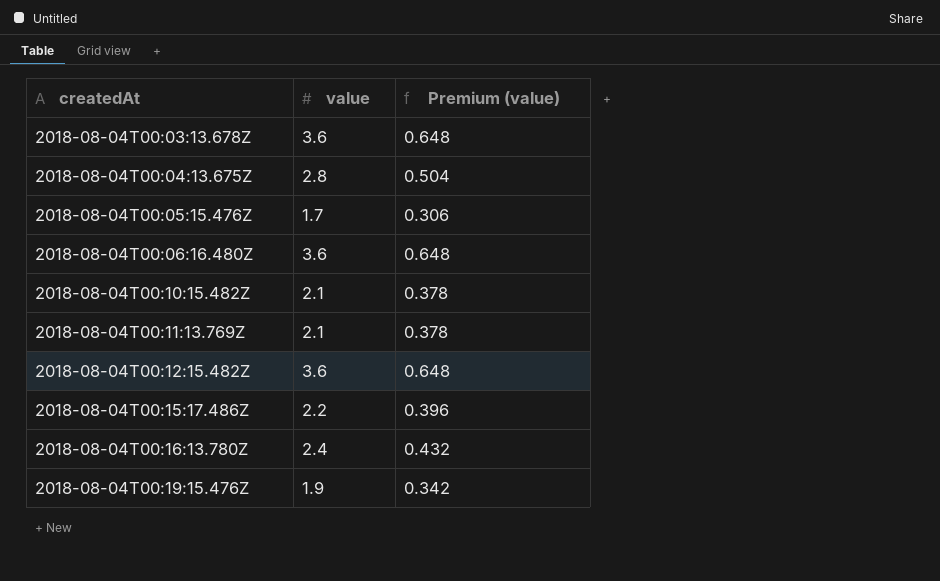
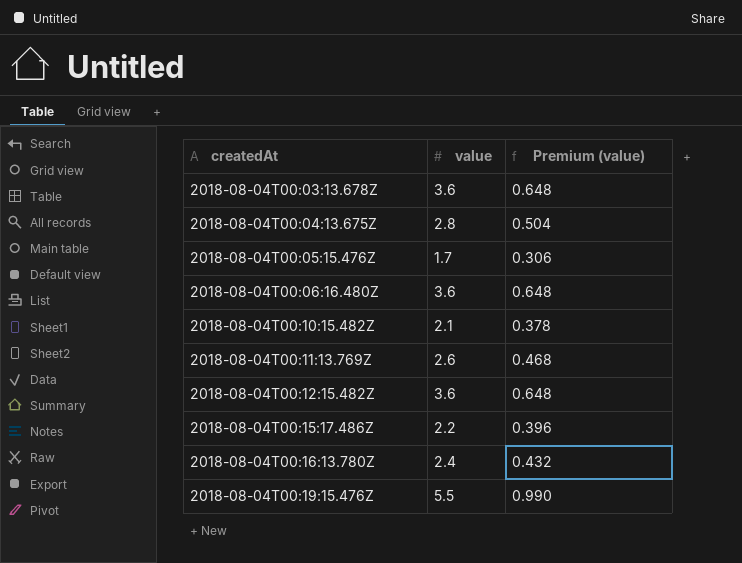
2018-08-04T00:11:13.769Z | value: 2.1 -> 2.6
2018-08-04T00:11:13.769Z | Premium (value): 0.378 -> 0.468
2018-08-04T00:19:15.476Z | value: 1.9 -> 5.5
2018-08-04T00:19:15.476Z | Premium (value): 0.342 -> 0.990

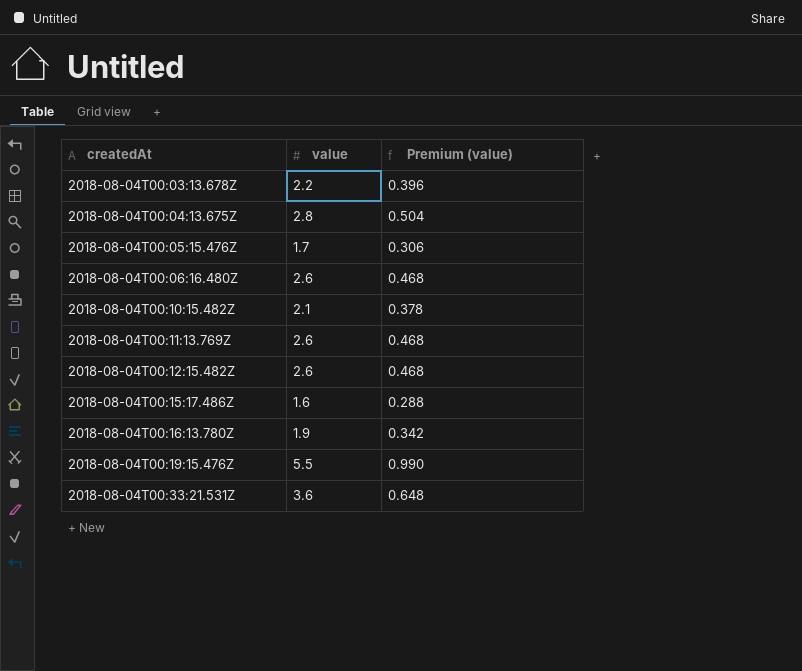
2018-08-04T00:03:13.678Z | value: 3.6 -> 2.2
2018-08-04T00:03:13.678Z | Premium (value): 0.648 -> 0.396
2018-08-04T00:06:16.480Z | value: 3.6 -> 2.6
2018-08-04T00:06:16.480Z | Premium (value): 0.648 -> 0.468
2018-08-04T00:12:15.482Z | value: 3.6 -> 2.6
2018-08-04T00:12:15.482Z | Premium (value): 0.648 -> 0.468
2018-08-04T00:15:17.486Z | value: 2.2 -> 1.6
2018-08-04T00:15:17.486Z | Premium (value): 0.396 -> 0.288
2018-08-04T00:16:13.780Z | value: 2.4 -> 1.9
2018-08-04T00:16:13.780Z | Premium (value): 0.432 -> 0.342
row 2018-08-04T00:33:21.531Z: none -> 3.6 | 0.648

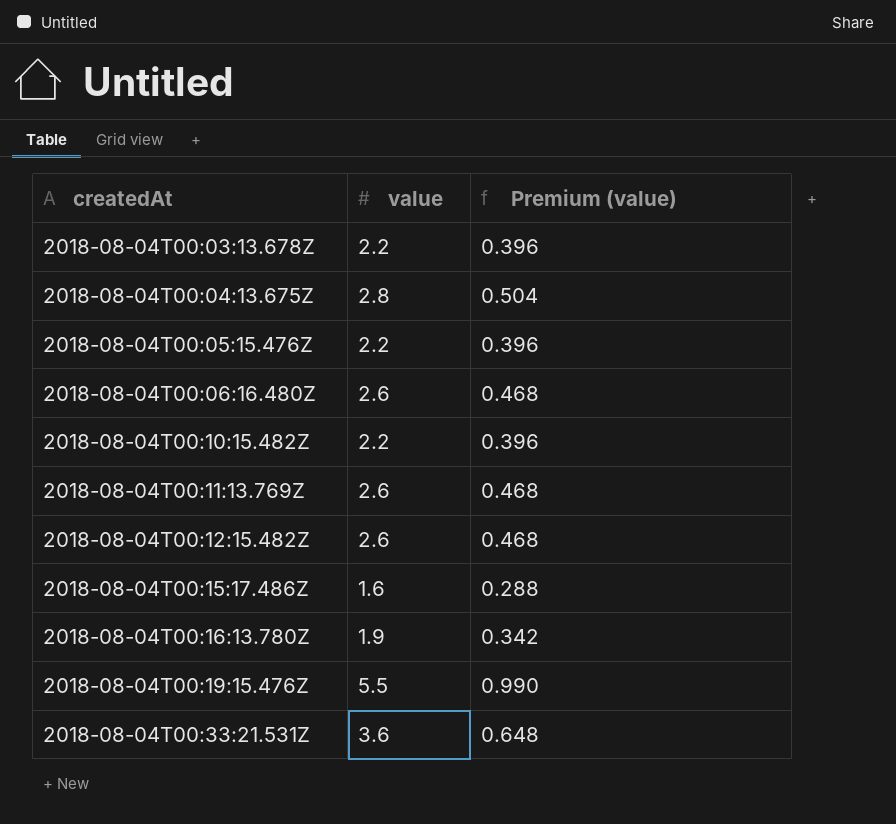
2018-08-04T00:05:15.476Z | value: 1.7 -> 2.2
2018-08-04T00:05:15.476Z | Premium (value): 0.306 -> 0.396
2018-08-04T00:10:15.482Z | value: 2.1 -> 2.2
2018-08-04T00:10:15.482Z | Premium (value): 0.378 -> 0.396

